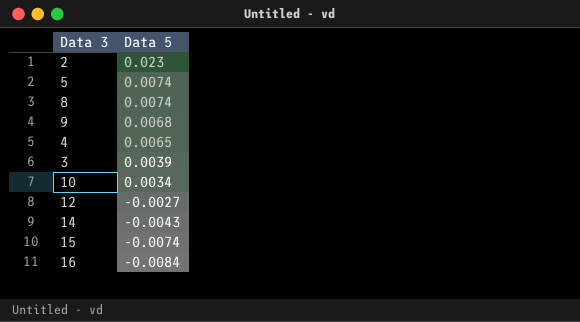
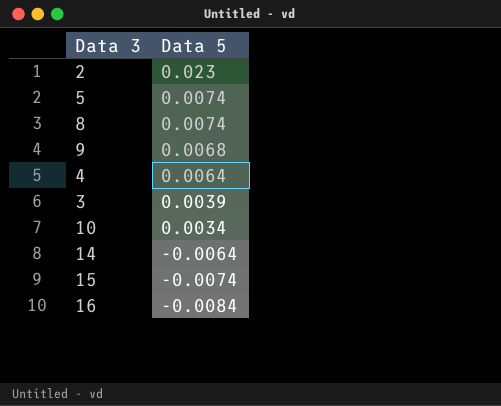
row 12: -0.0027 -> none
4 | Data 5: 0.0065 -> 0.0064
14 | Data 5: -0.0043 -> -0.0064

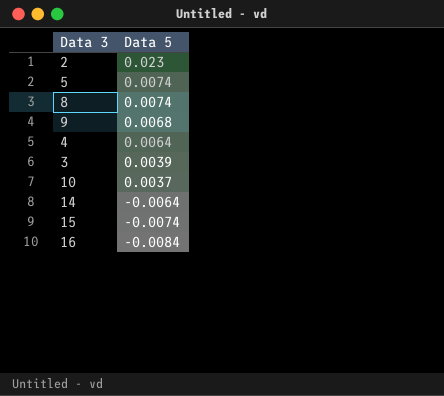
10 | Data 5: 0.0034 -> 0.0037

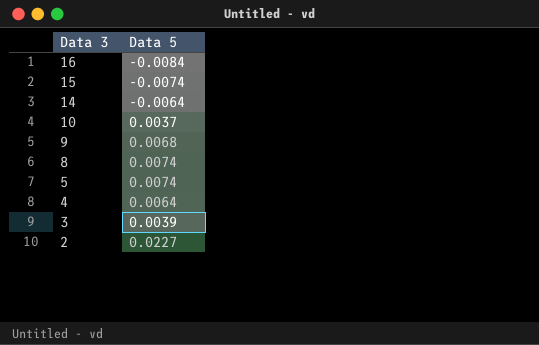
row order: Data 5 descending -> Data 3 descending
2 | Data 5: 0.023 -> 0.0227

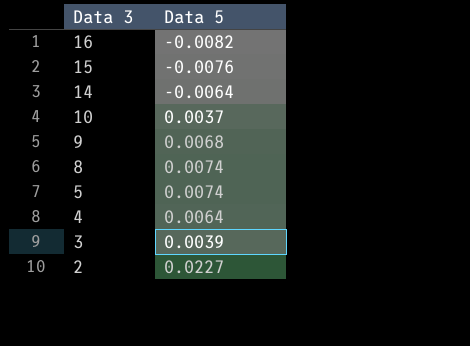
16 | Data 5: -0.0084 -> -0.0082
15 | Data 5: -0.0074 -> -0.0076

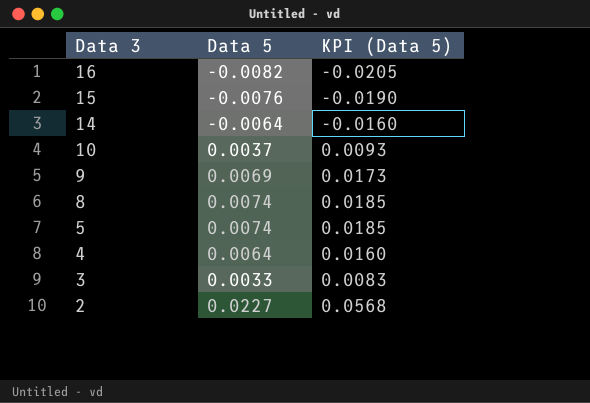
column KPI (Data 5) | formula: none -> [Data 5] * 2.5
9 | Data 5: 0.0068 -> 0.0069
3 | Data 5: 0.0039 -> 0.0033

